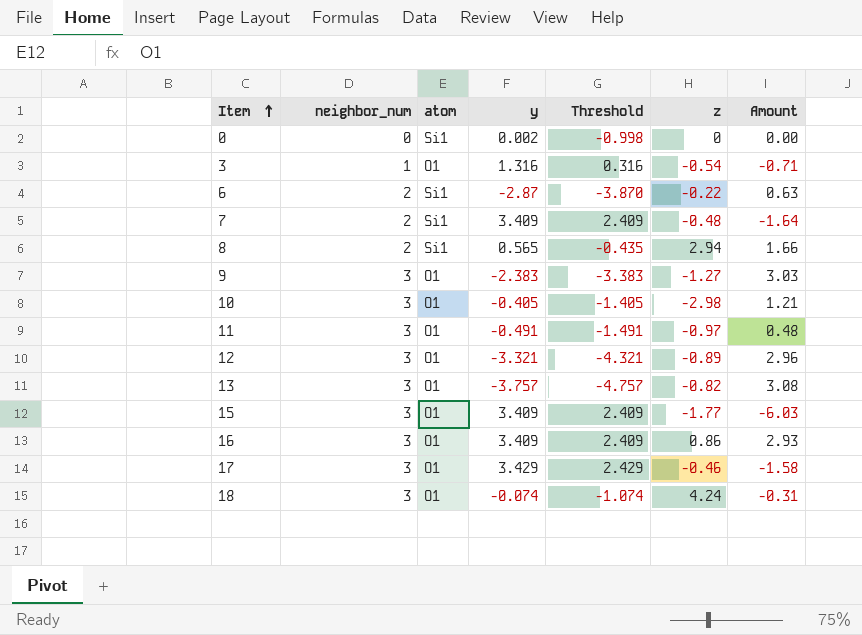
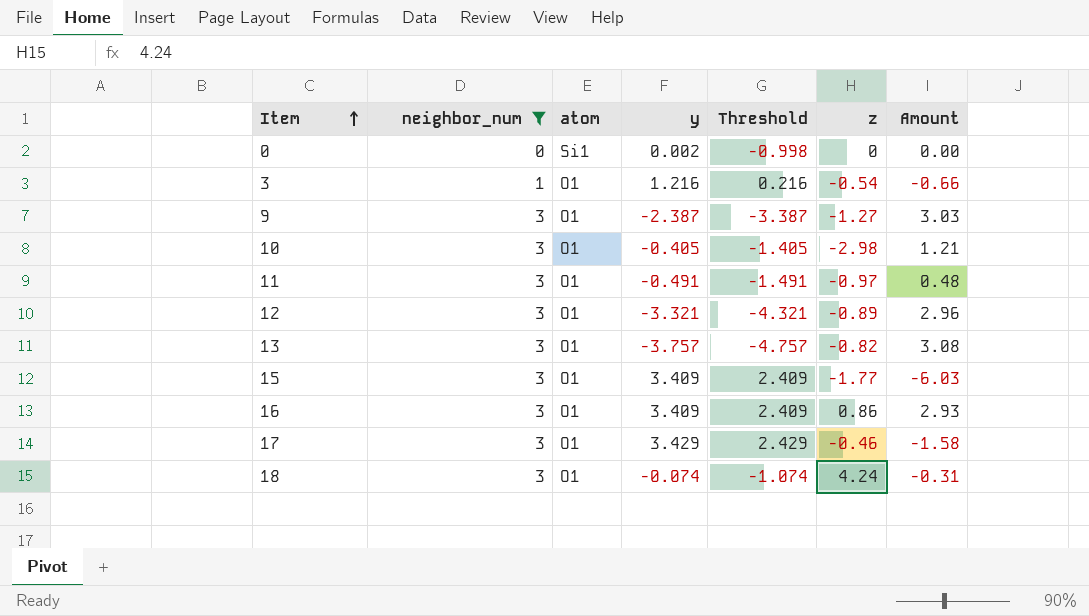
filter: none -> neighbor_num != 2
3 | y: 1.316 -> 1.216
3 | Threshold: 0.316 -> 0.216
3 | Amount: -0.71 -> -0.66
9 | y: -2.383 -> -2.387
9 | Threshold: -3.383 -> -3.387

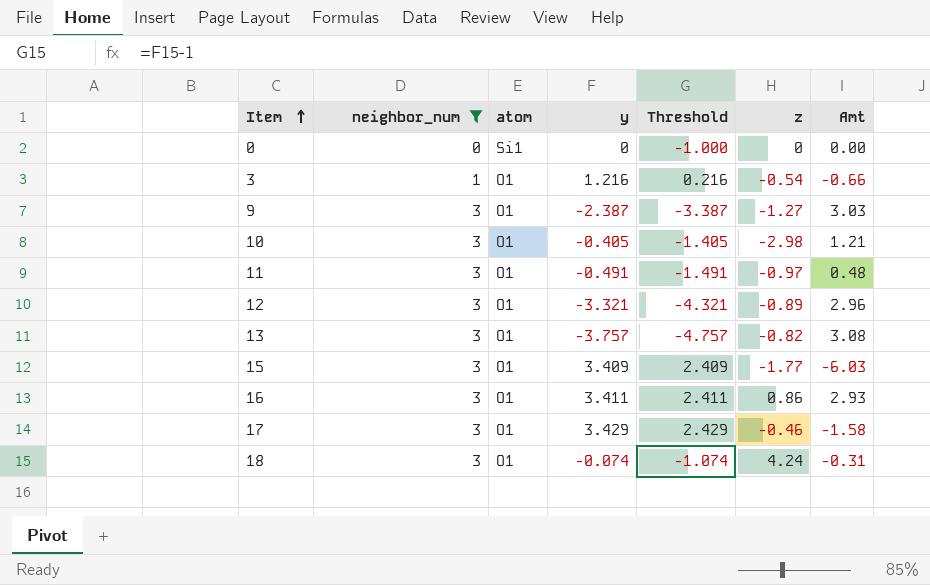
column name: Amount -> Amt
0 | y: 0.002 -> 0
0 | Threshold: -0.998 -> -1.000
16 | y: 3.409 -> 3.411
16 | Threshold: 2.409 -> 2.411

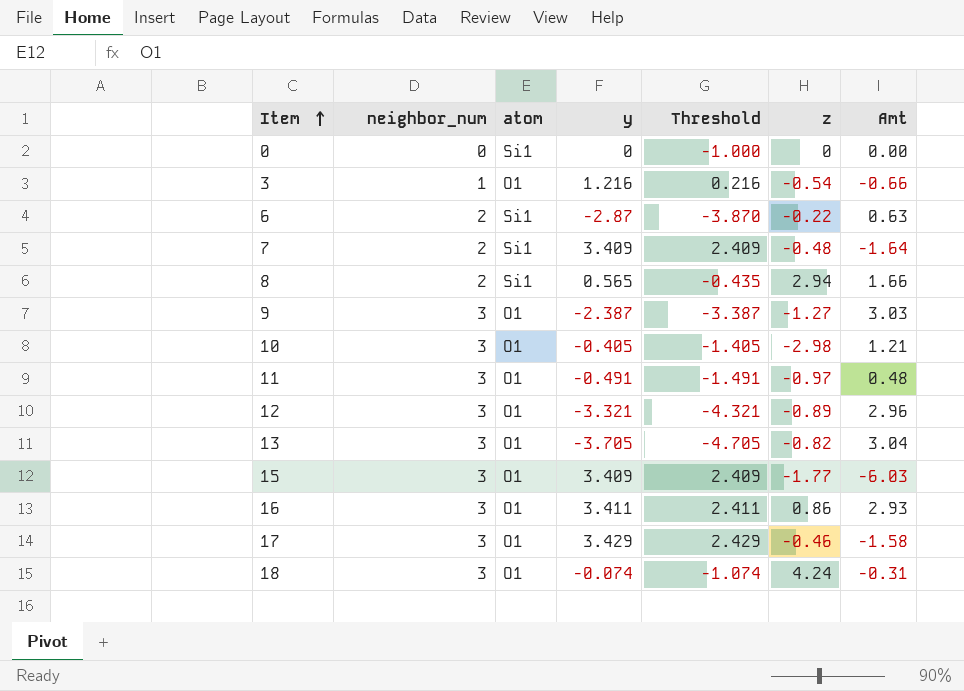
filter: neighbor_num != 2 -> none
13 | y: -3.757 -> -3.705
13 | Threshold: -4.757 -> -4.705
13 | Amt: 3.08 -> 3.04

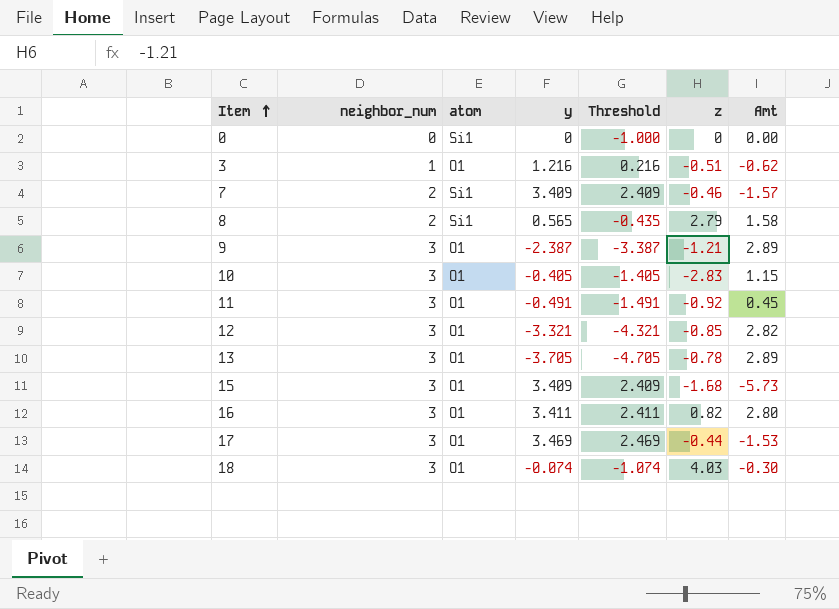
row 6: 2 | Si1 | -2.87 | -3.870 | -0.22 | 0.63 -> none
3 | z: -0.54 -> -0.51
3 | Amt: -0.66 -> -0.62
7 | z: -0.48 -> -0.46
7 | Amt: -1.64 -> -1.57
8 | z: 2.94 -> 2.79
8 | Amt: 1.66 -> 1.58
9 | z: -1.27 -> -1.21
9 | Amt: 3.03 -> 2.89
10 | z: -2.98 -> -2.83
10 | Amt: 1.21 -> 1.15
11 | z: -0.97 -> -0.92
11 | Amt: 0.48 -> 0.45
12 | z: -0.89 -> -0.85
12 | Amt: 2.96 -> 2.82
13 | z: -0.82 -> -0.78
13 | Amt: 3.04 -> 2.89
15 | z: -1.77 -> -1.68
15 | Amt: -6.03 -> -5.73
16 | z: 0.86 -> 0.82
16 | Amt: 2.93 -> 2.80
17 | y: 3.429 -> 3.469
17 | Threshold: 2.429 -> 2.469
17 | z: -0.46 -> -0.44
17 | Amt: -1.58 -> -1.53
18 | z: 4.24 -> 4.03
18 | Amt: -0.31 -> -0.30

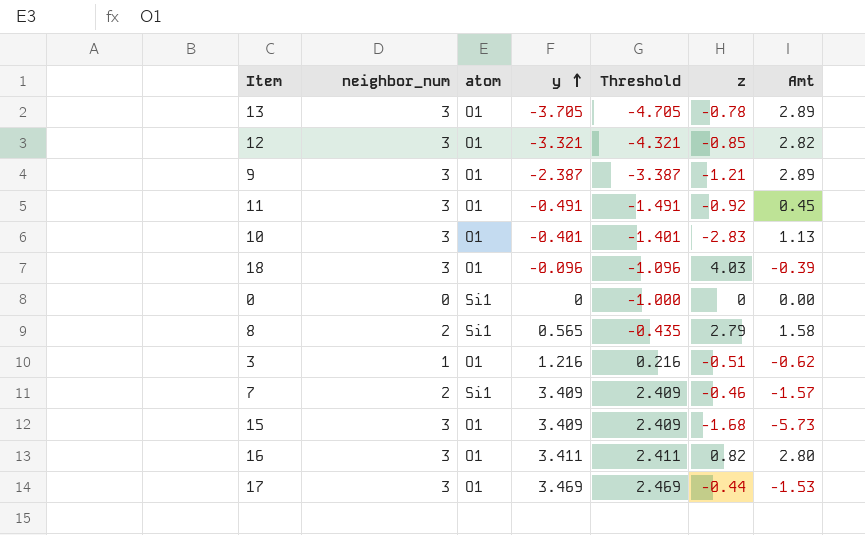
row order: Item ascending -> y ascending
10 | y: -0.405 -> -0.401
10 | Threshold: -1.405 -> -1.401
10 | Amt: 1.15 -> 1.13
18 | y: -0.074 -> -0.096
18 | Threshold: -1.074 -> -1.096
18 | Amt: -0.30 -> -0.39

